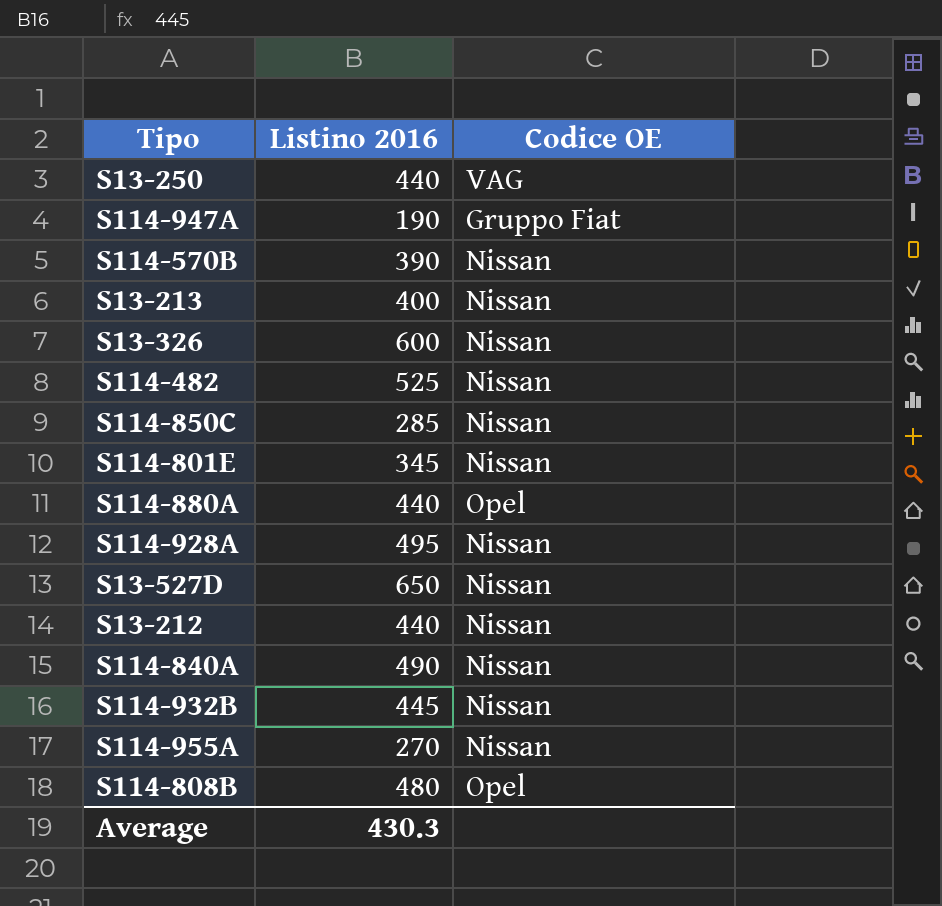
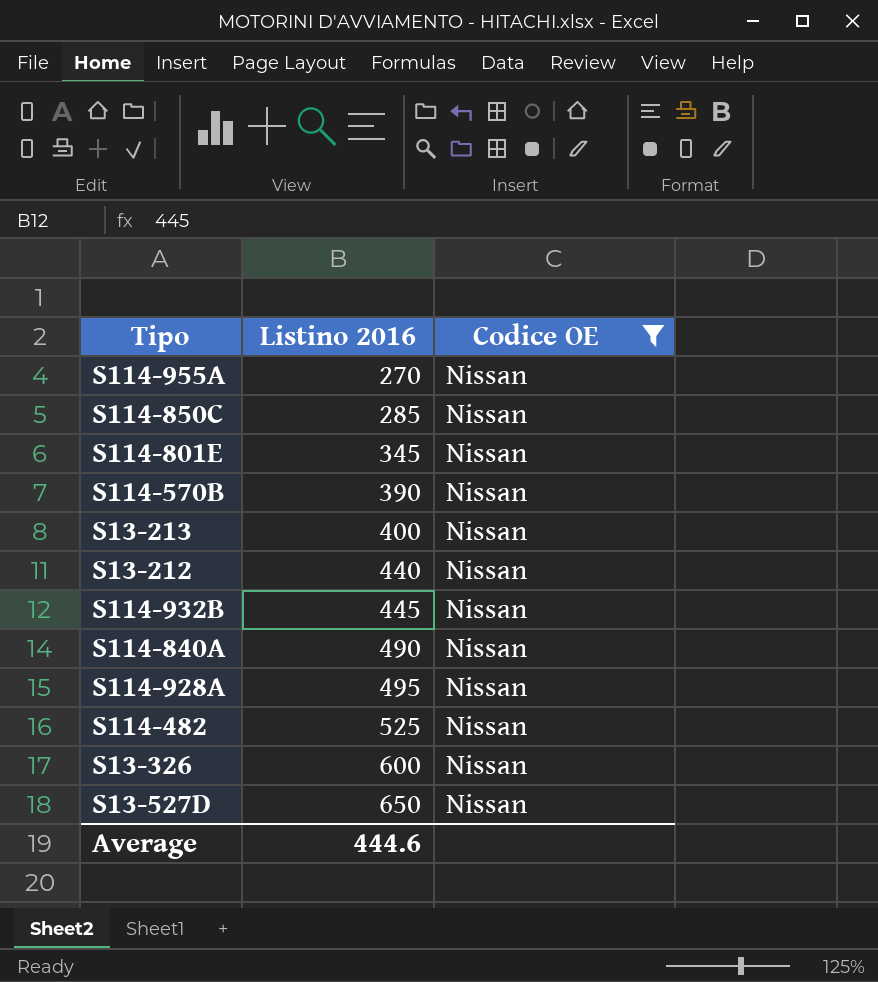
filter: none -> Codice OE = Nissan
row order: none -> Listino 2016 ascending
Average | Listino 2016: 430.3 -> 444.6

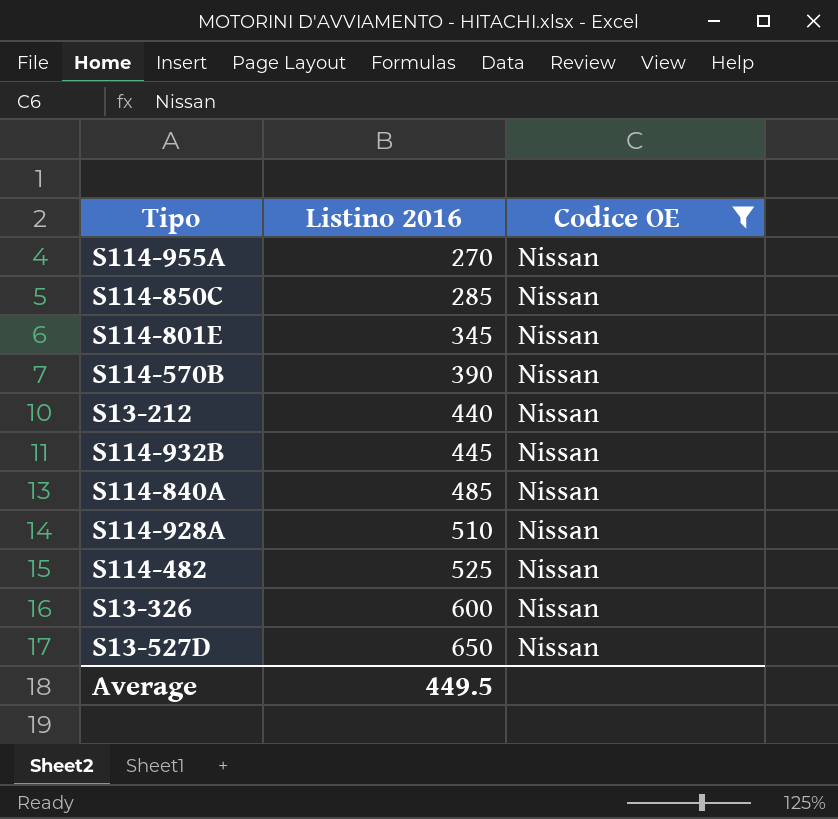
row S13-213: 400 | Nissan -> none
S114-840A | Listino 2016: 490 -> 485
S114-928A | Listino 2016: 495 -> 510
Average | Listino 2016: 444.6 -> 449.5

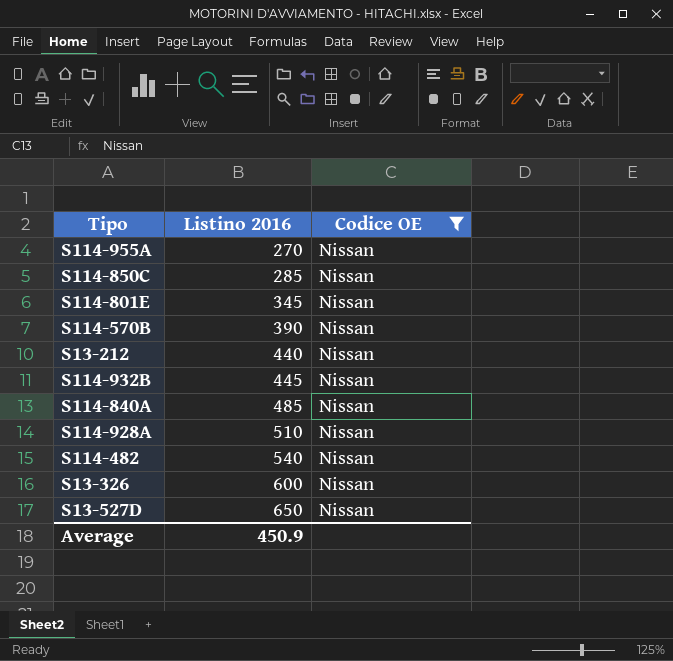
S114-482 | Listino 2016: 525 -> 540
Average | Listino 2016: 449.5 -> 450.9

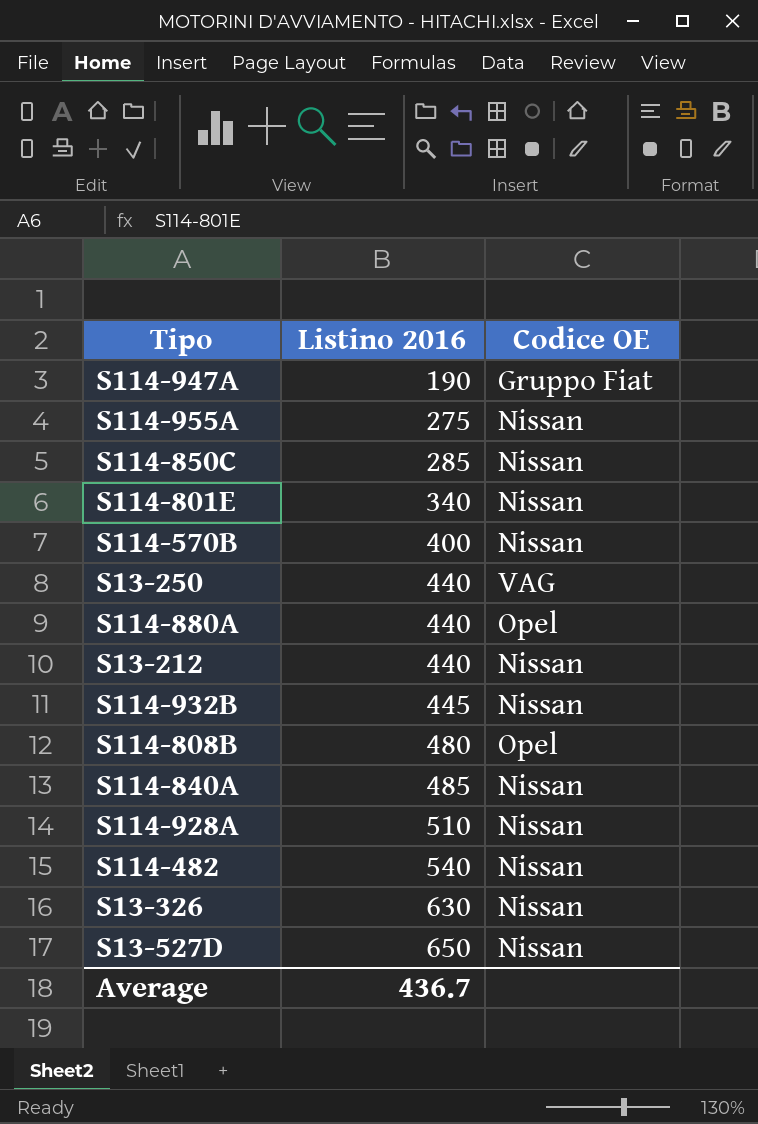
filter: Codice OE = Nissan -> none
S114-955A | Listino 2016: 270 -> 275
S114-801E | Listino 2016: 345 -> 340
S114-570B | Listino 2016: 390 -> 400
S13-326 | Listino 2016: 600 -> 630
Average | Listino 2016: 450.9 -> 436.7

